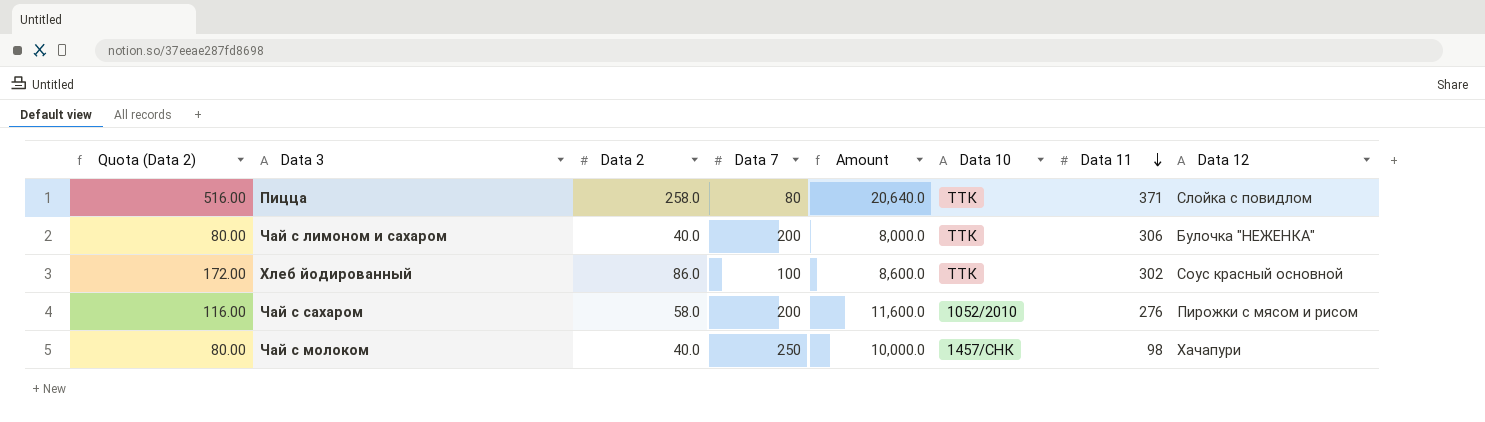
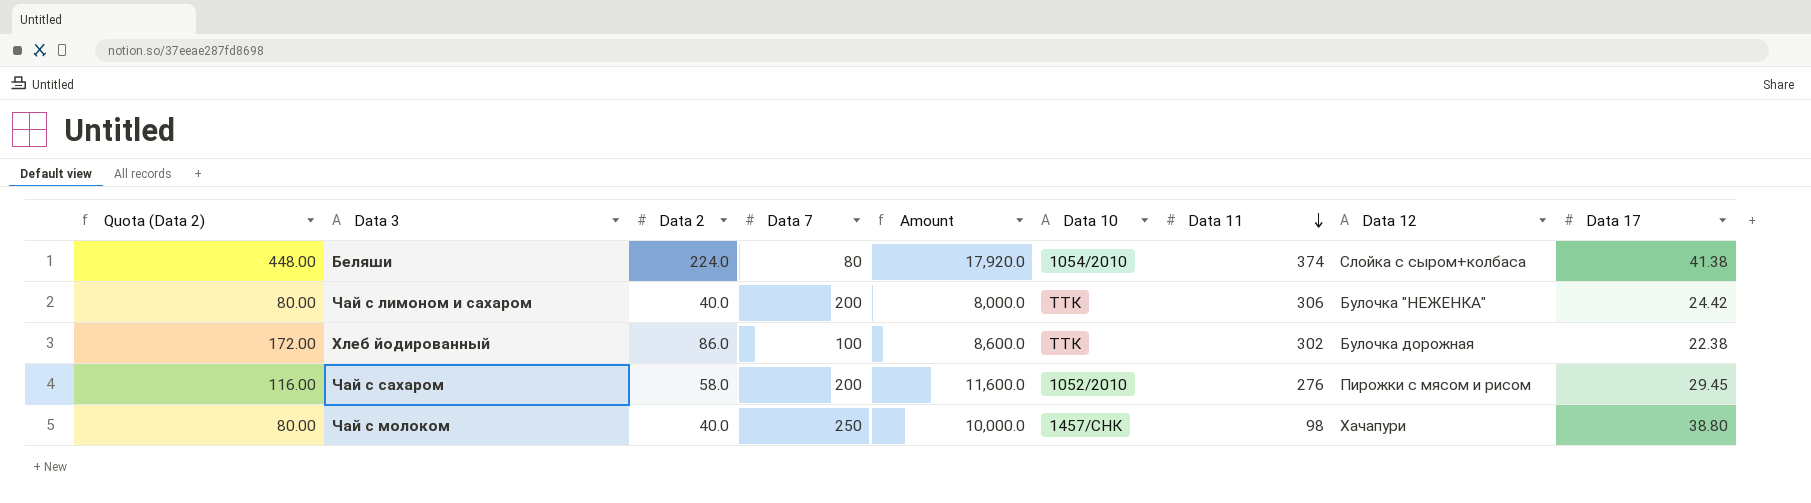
column Data 17 | position: none -> 9
row Пицца: 516.00 | 258.0 | 80 | 20,640.0 | ТТК | 371 | Слойка с повидлом -> none
row Беляши: none -> 448.00 | 224.0 | 80 | 17,920.0 | 1054/2010 | 374 | Слойка с сыром+колбаса | 41.38
Хлеб йодированный | Data 12: Соус красный основной -> Булочка дорожная

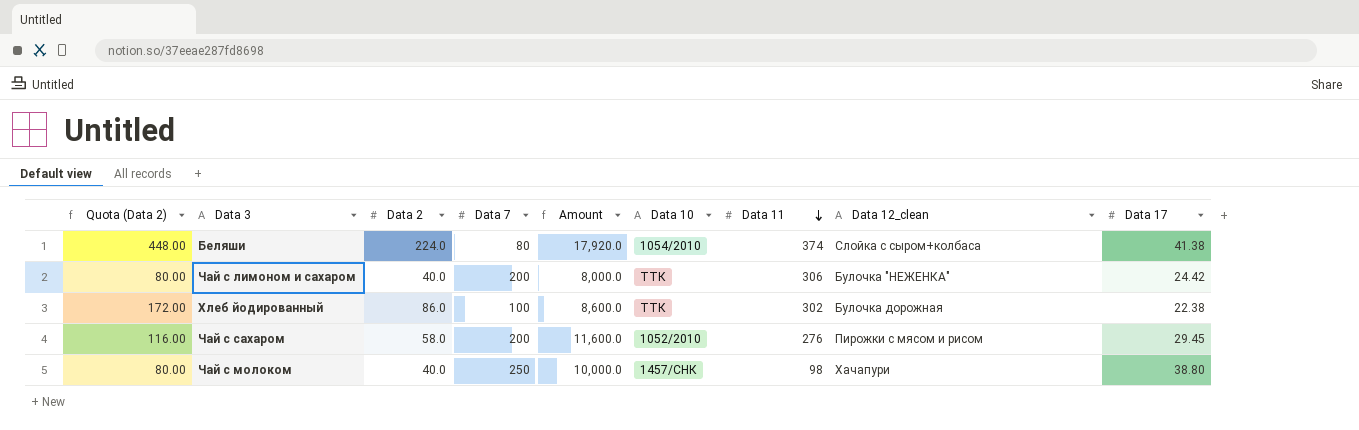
column name: Data 12 -> Data 12_clean

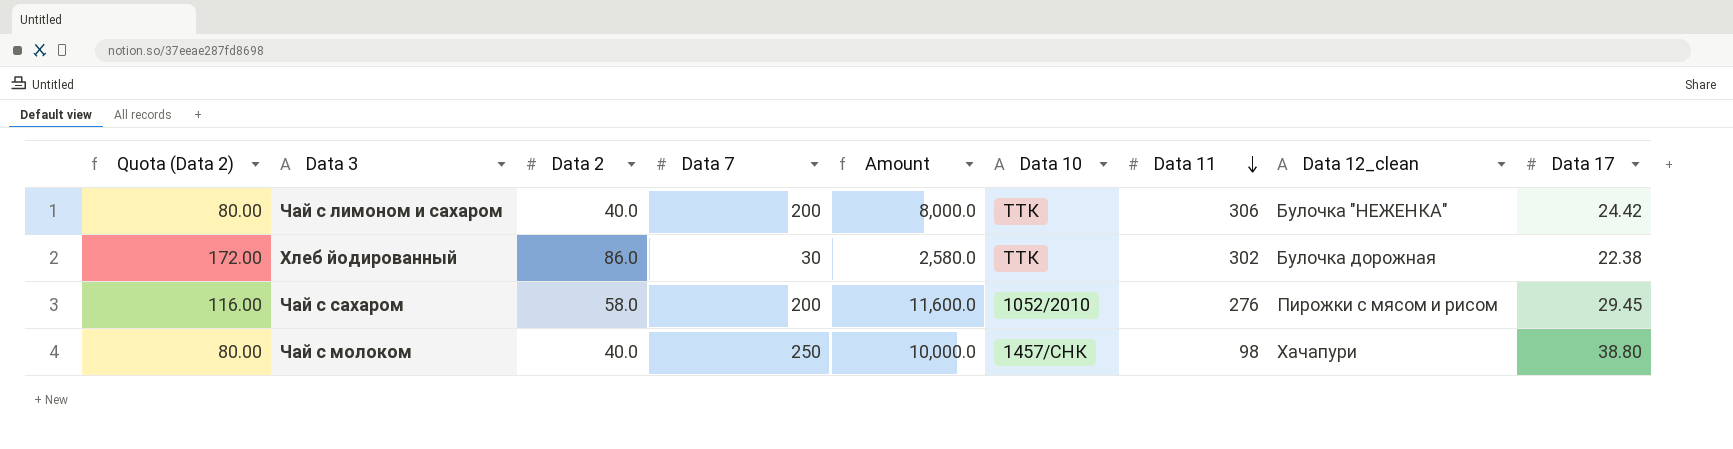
row Беляши: 448.00 | 224.0 | 80 | 17,920.0 | 1054/2010 | 374 | Слойка с сыром+колбаса | 41.38 -> none
Хлеб йодированный | Data 7: 100 -> 30
Хлеб йодированный | Amount: 8,600.0 -> 2,580.0

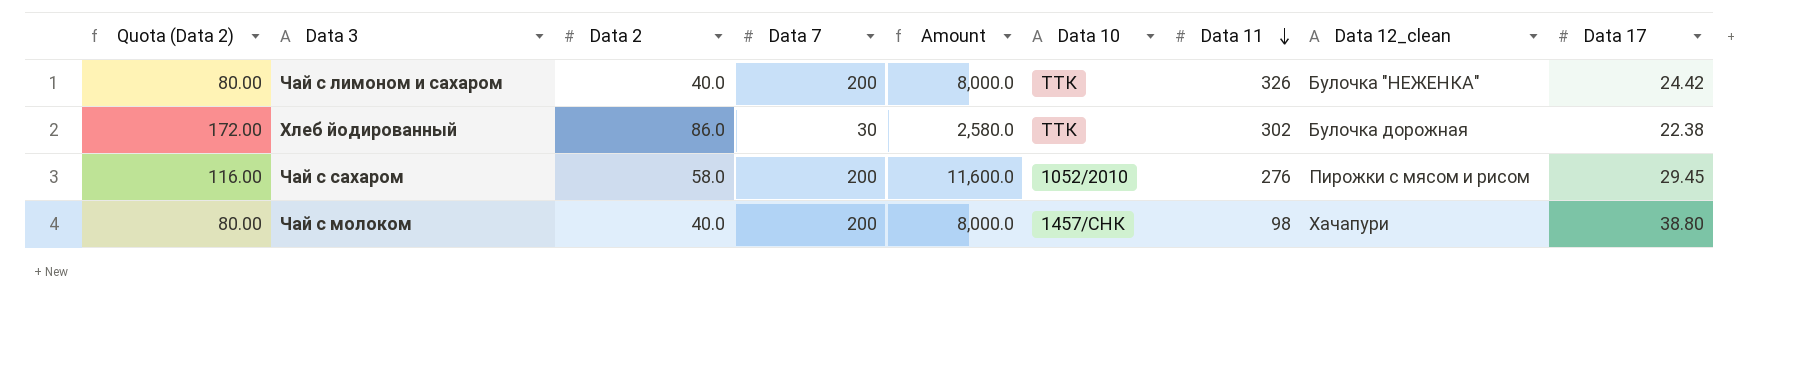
Чай с лимоном и сахаром | Data 11: 306 -> 326
Чай с молоком | Data 7: 250 -> 200
Чай с молоком | Amount: 10,000.0 -> 8,000.0

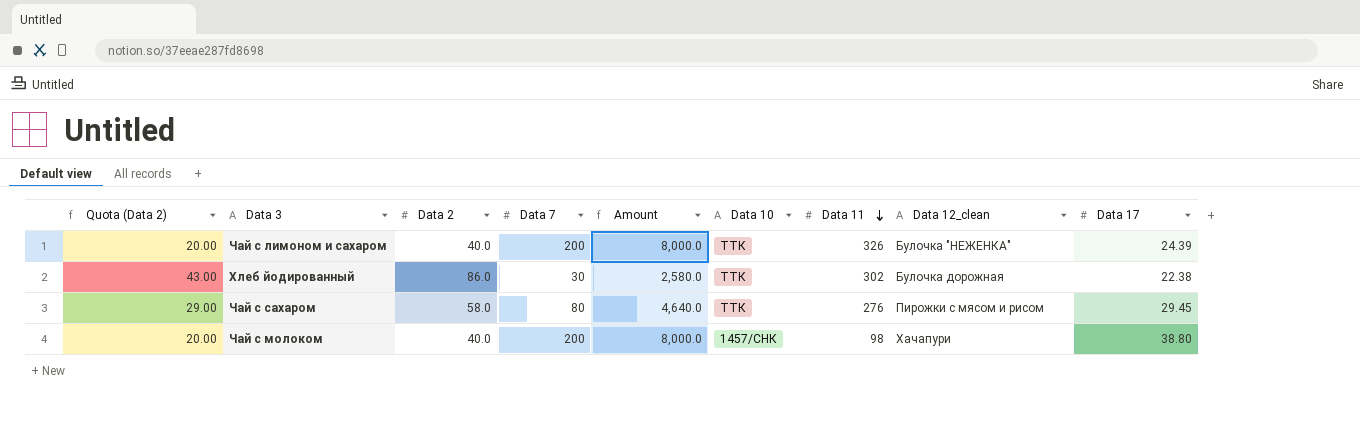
column Quota (Data 2) | formula: [Data 2] * 2 -> [Data 2] * 0.5
Чай с лимоном и сахаром | Data 17: 24.42 -> 24.39
Чай с сахаром | Data 7: 200 -> 80
Чай с сахаром | Amount: 11,600.0 -> 4,640.0
Чай с сахаром | Data 10: 1052/2010 -> ТТК

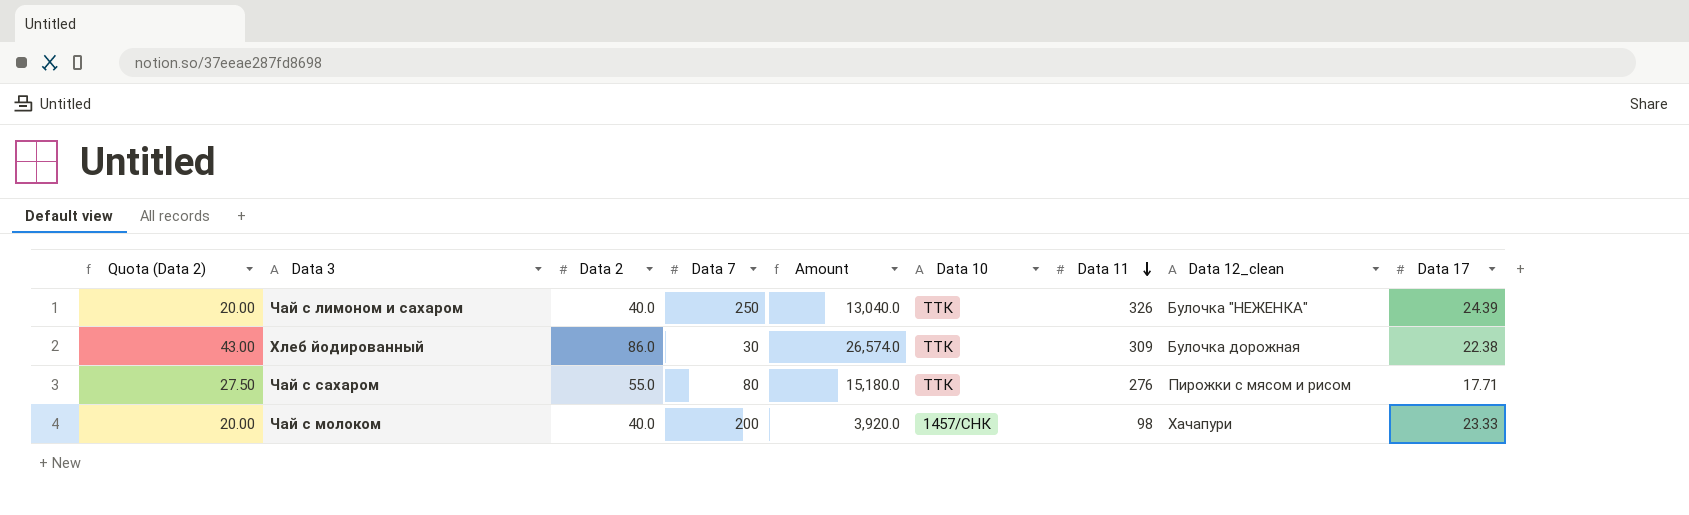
column Amount | formula: [Data 2] * [Data 7] -> [Data 2] * [Data 11]
Чай с лимоном и сахаром | Data 7: 200 -> 250
Хлеб йодированный | Data 11: 302 -> 309
Чай с сахаром | Quota (Data 2): 29.00 -> 27.50
Чай с сахаром | Data 2: 58.0 -> 55.0
Чай с сахаром | Data 17: 29.45 -> 17.71
Чай с молоком | Data 17: 38.80 -> 23.33

